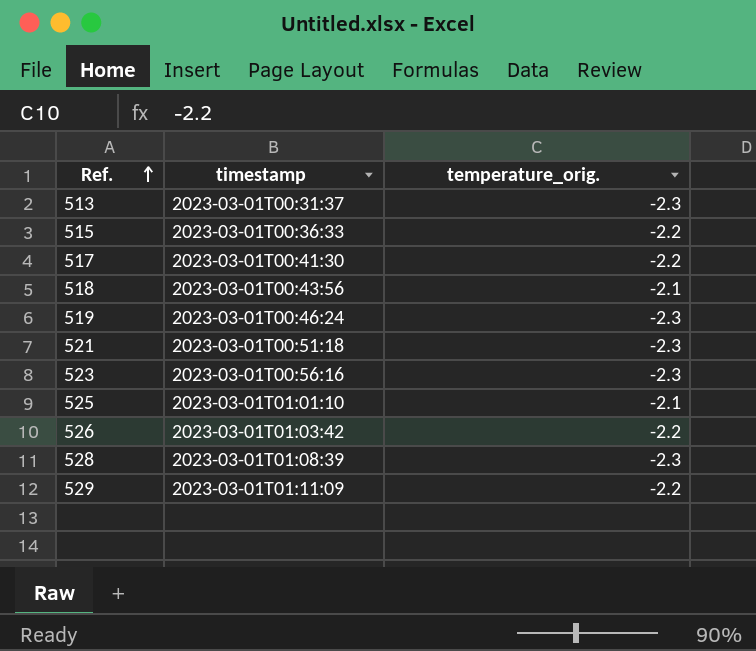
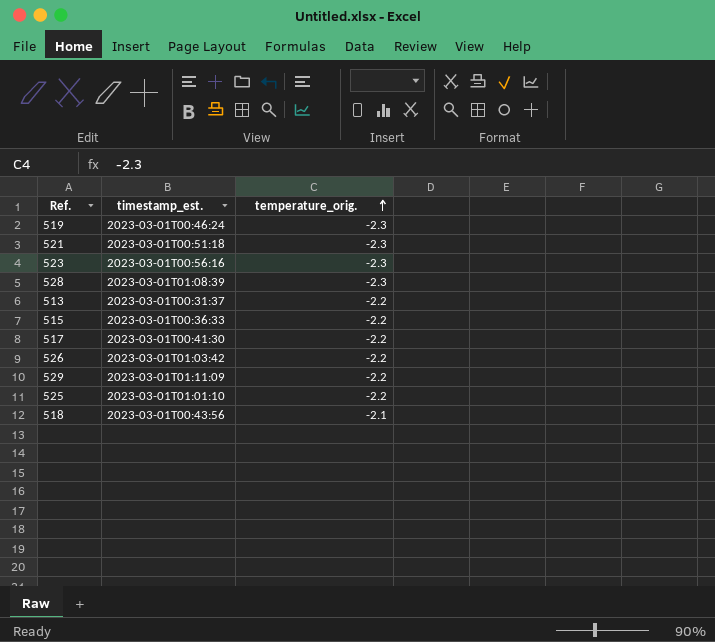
row order: Ref. ascending -> temperature_orig. ascending
column name: timestamp -> timestamp_est.
513 | temperature_orig.: -2.3 -> -2.2
525 | temperature_orig.: -2.1 -> -2.2

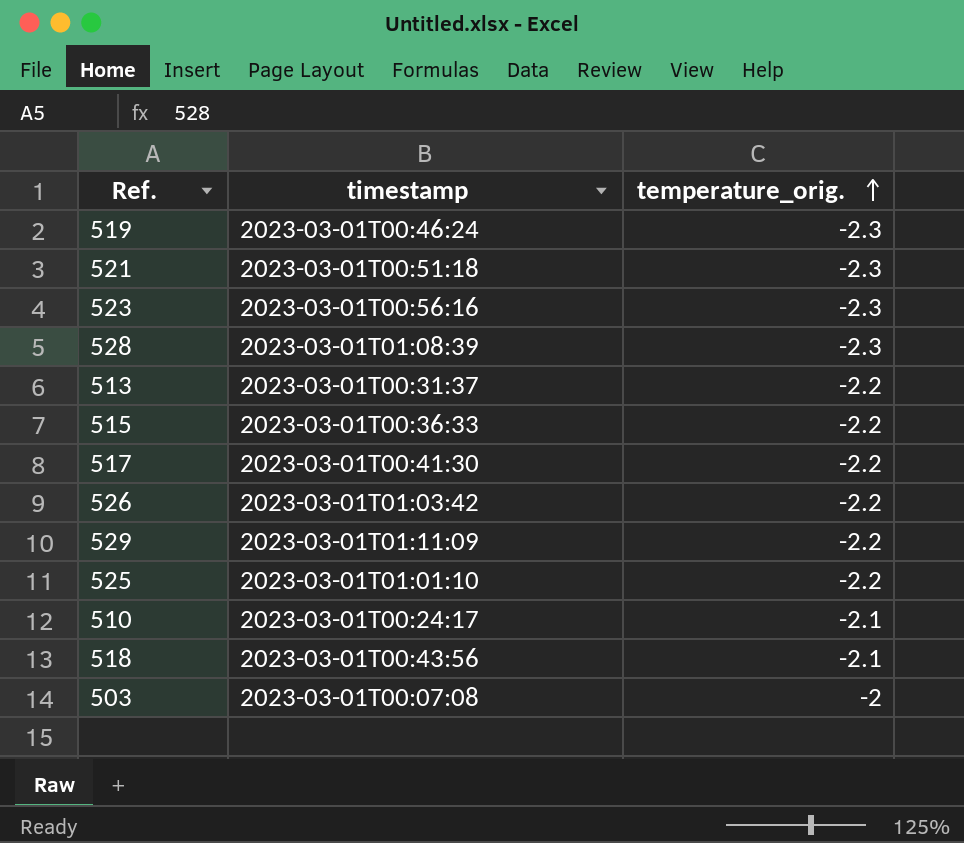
column name: timestamp_est. -> timestamp
row 510: none -> 2023-03-01T00:24:17 | -2.1
row 503: none -> 2023-03-01T00:07:08 | -2

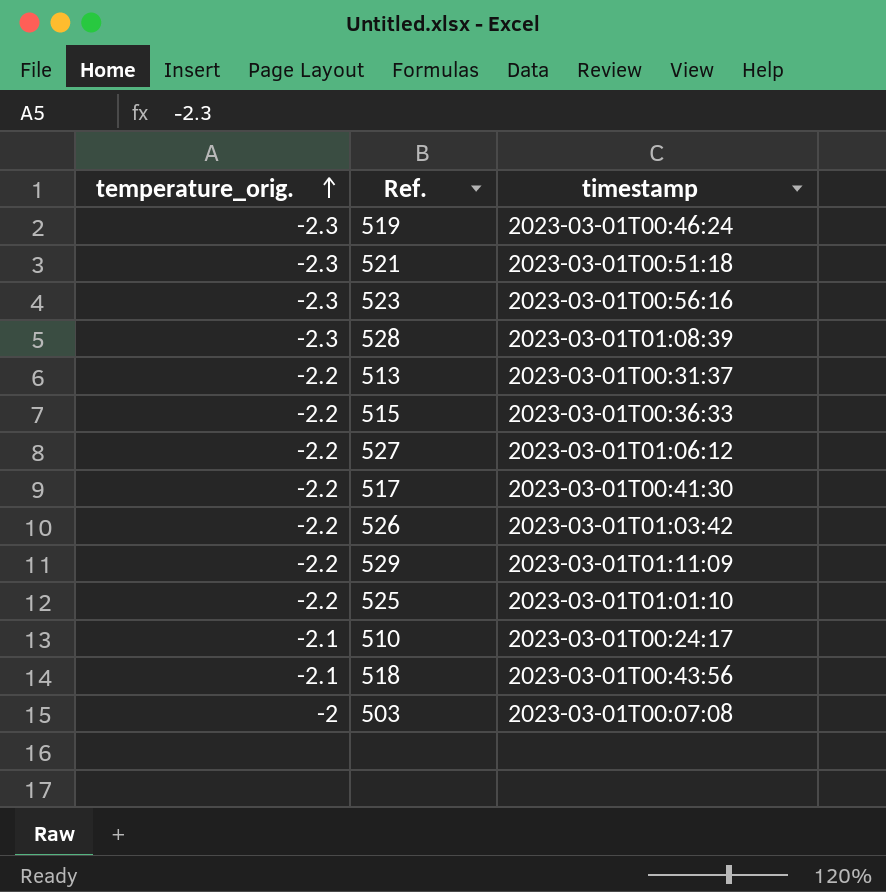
column temperature_orig. | position: 3 -> 1
row 527: none -> -2.2 | 2023-03-01T01:06:12

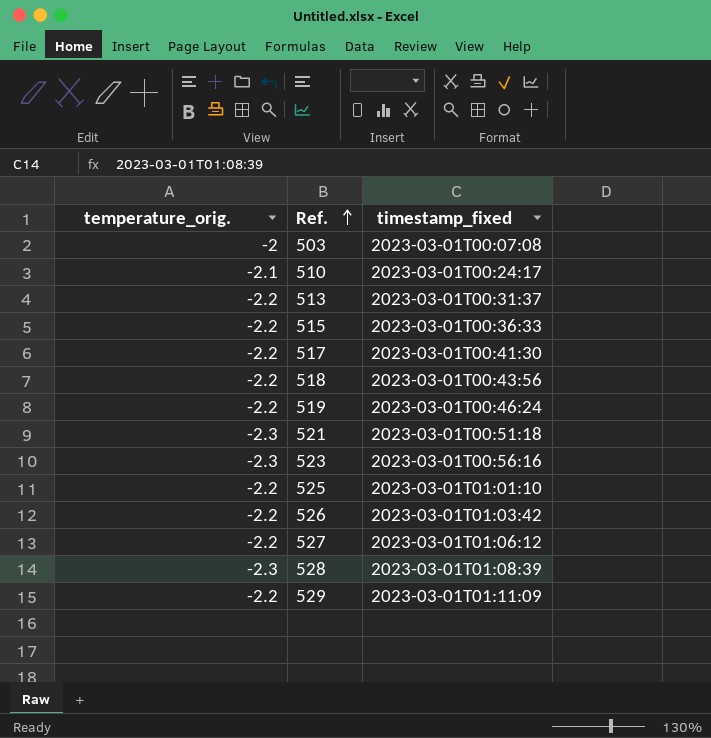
row order: temperature_orig. ascending -> Ref. ascending
column name: timestamp -> timestamp_fixed
518 | temperature_orig.: -2.1 -> -2.2
519 | temperature_orig.: -2.3 -> -2.2

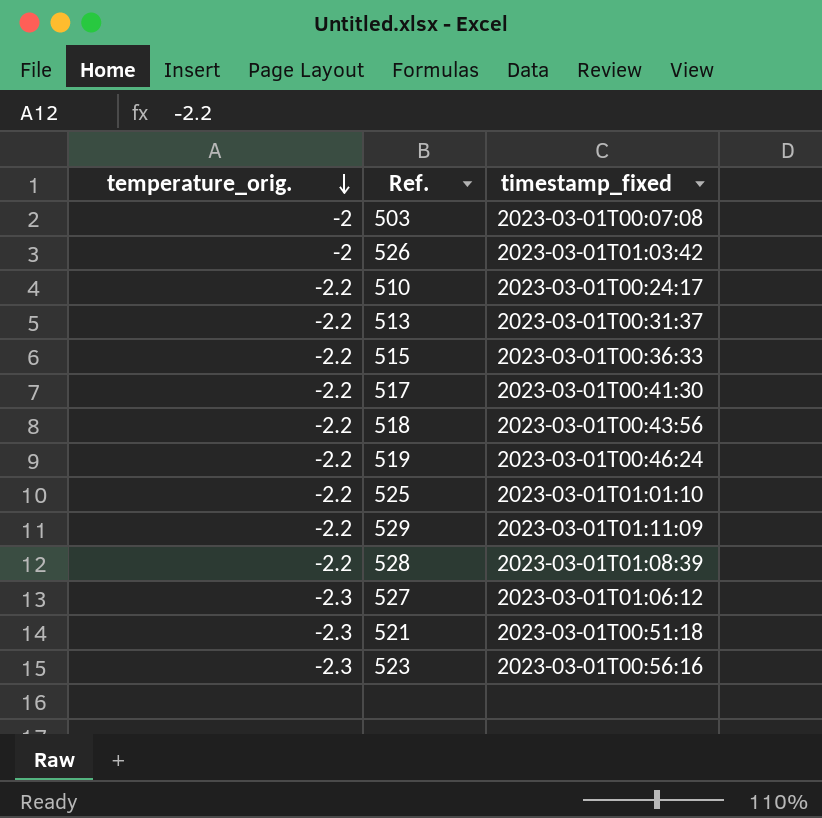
row order: Ref. ascending -> temperature_orig. descending
526 | temperature_orig.: -2.2 -> -2
510 | temperature_orig.: -2.1 -> -2.2
528 | temperature_orig.: -2.3 -> -2.2
527 | temperature_orig.: -2.2 -> -2.3

